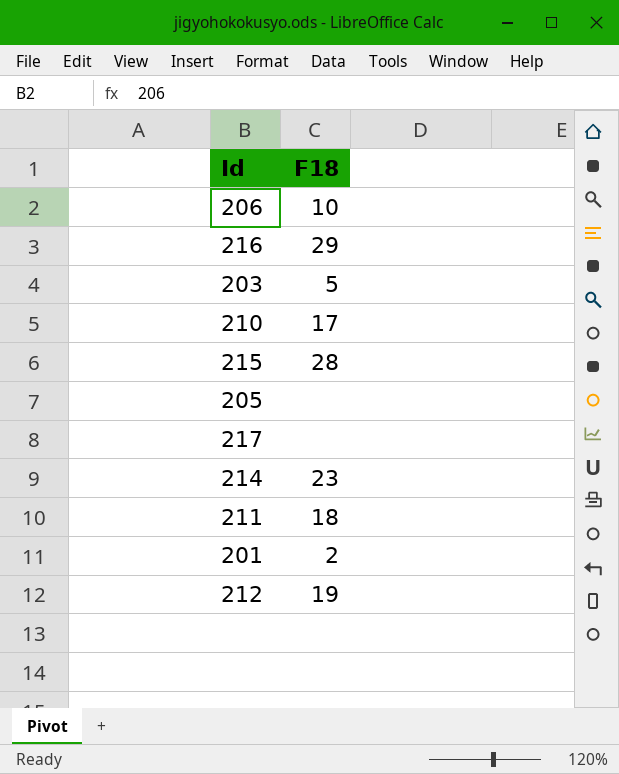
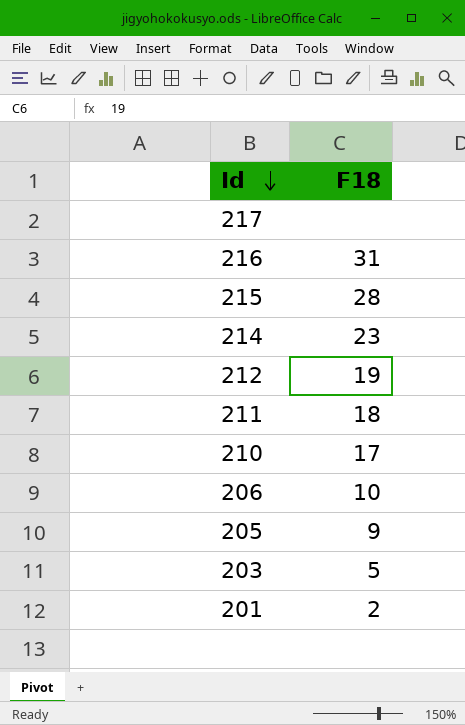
row order: none -> Id descending
216 | F18: 29 -> 31
205 | F18: none -> 9

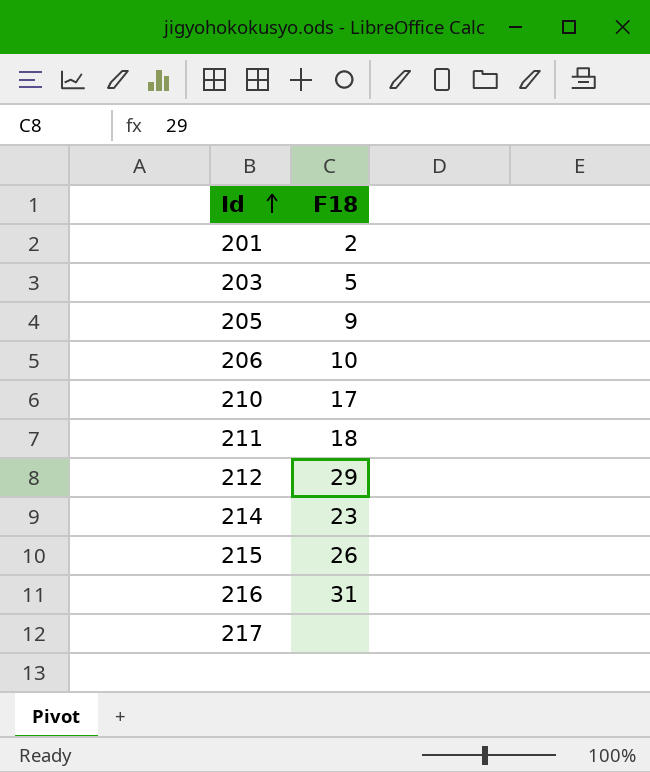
row order: Id descending -> Id ascending
212 | F18: 19 -> 29
215 | F18: 28 -> 26

